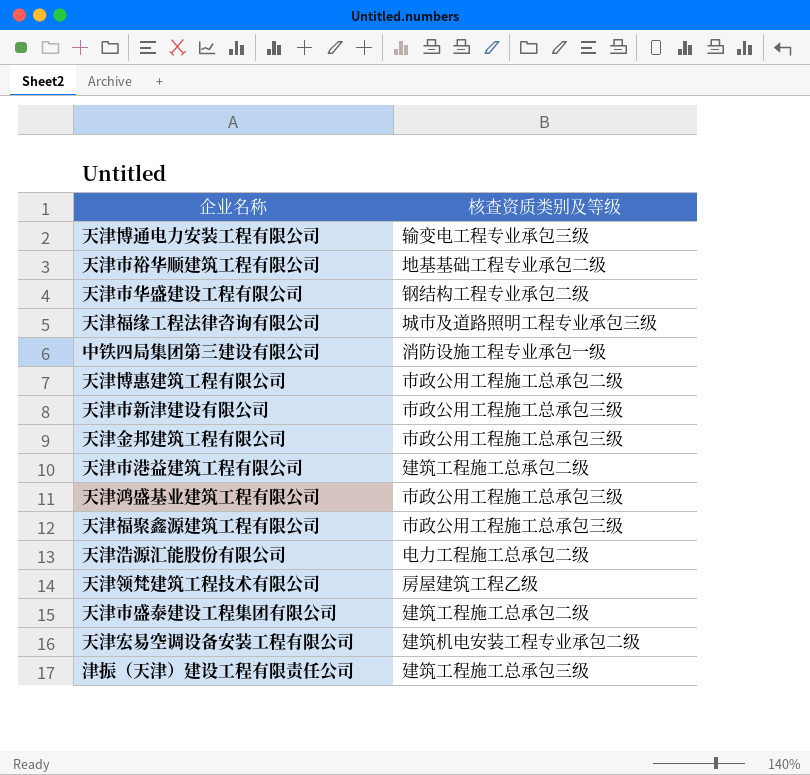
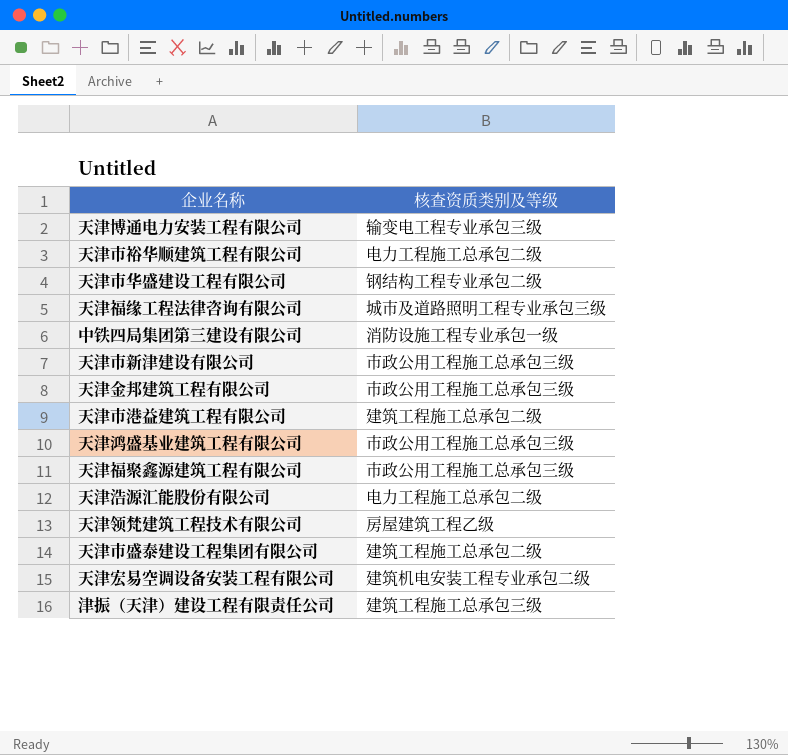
row 天津博惠建筑工程有限公司: 市政公用工程施工总承包二级 -> none
天津市裕华顺建筑工程有限公司 | 核查资质类别及等级: 地基基础工程专业承包二级 -> 电力工程施工总承包二级

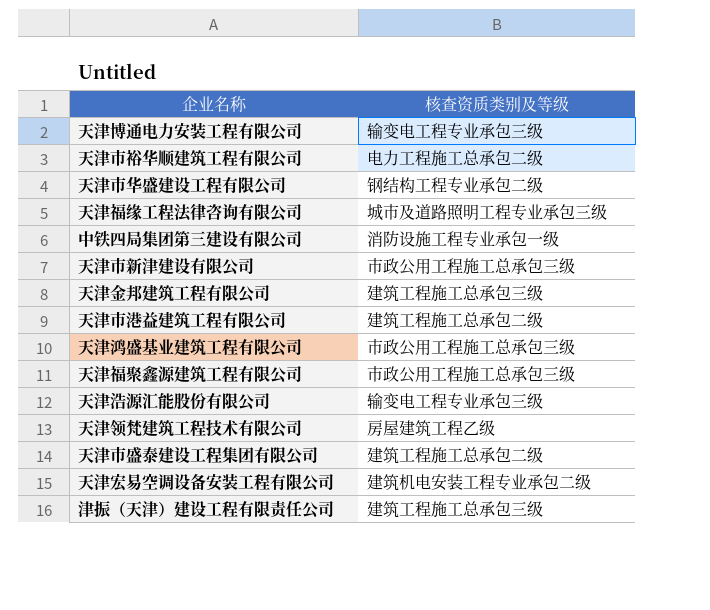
天津金邦建筑工程有限公司 | 核查资质类别及等级: 市政公用工程施工总承包三级 -> 建筑工程施工总承包三级
天津浩源汇能股份有限公司 | 核查资质类别及等级: 电力工程施工总承包二级 -> 输变电工程专业承包三级

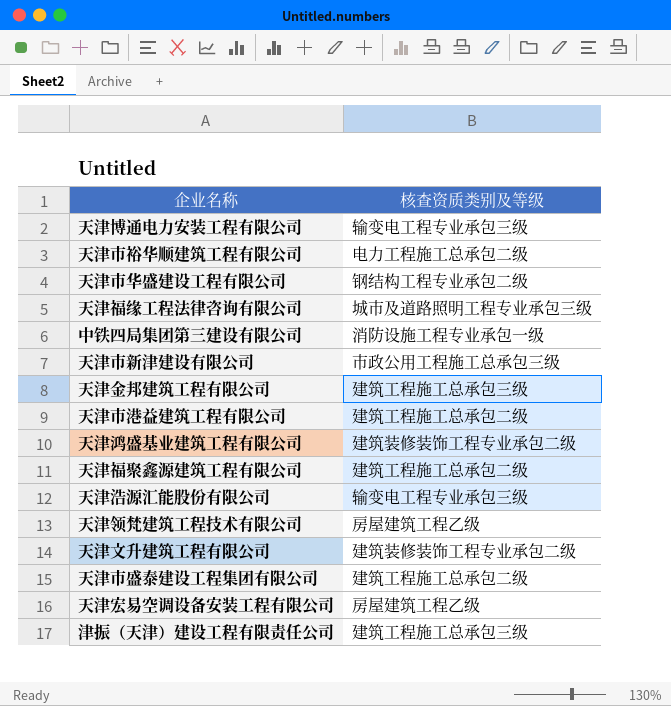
天津鸿盛基业建筑工程有限公司 | 核查资质类别及等级: 市政公用工程施工总承包三级 -> 建筑装修装饰工程专业承包二级
天津福聚鑫源建筑工程有限公司 | 核查资质类别及等级: 市政公用工程施工总承包三级 -> 建筑工程施工总承包二级
row 天津文升建筑工程有限公司: none -> 建筑装修装饰工程专业承包二级
天津宏易空调设备安装工程有限公司 | 核查资质类别及等级: 建筑机电安装工程专业承包二级 -> 房屋建筑工程乙级

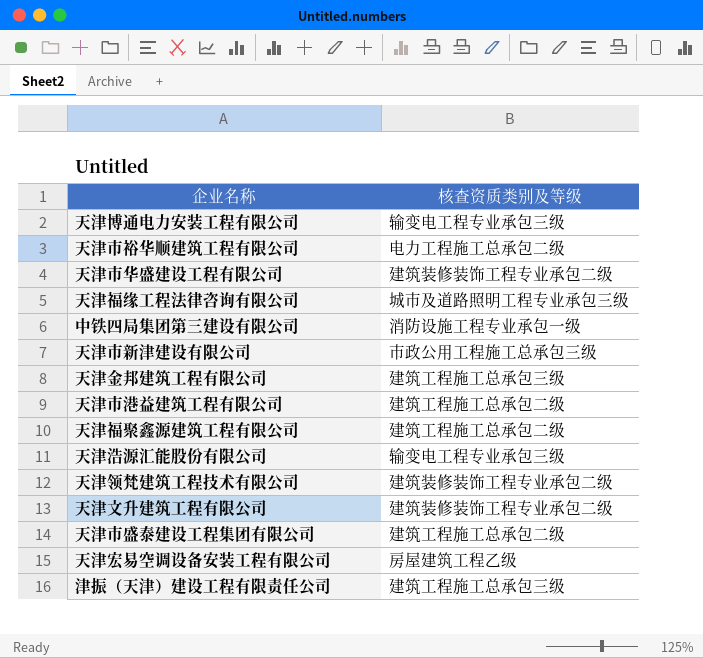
row 天津鸿盛基业建筑工程有限公司: 建筑装修装饰工程专业承包二级 -> none
天津市华盛建设工程有限公司 | 核查资质类别及等级: 钢结构工程专业承包二级 -> 建筑装修装饰工程专业承包二级
天津领梵建筑工程技术有限公司 | 核查资质类别及等级: 房屋建筑工程乙级 -> 建筑装修装饰工程专业承包二级

